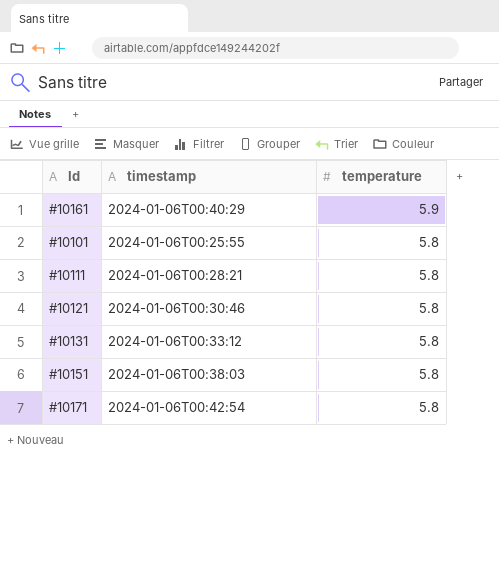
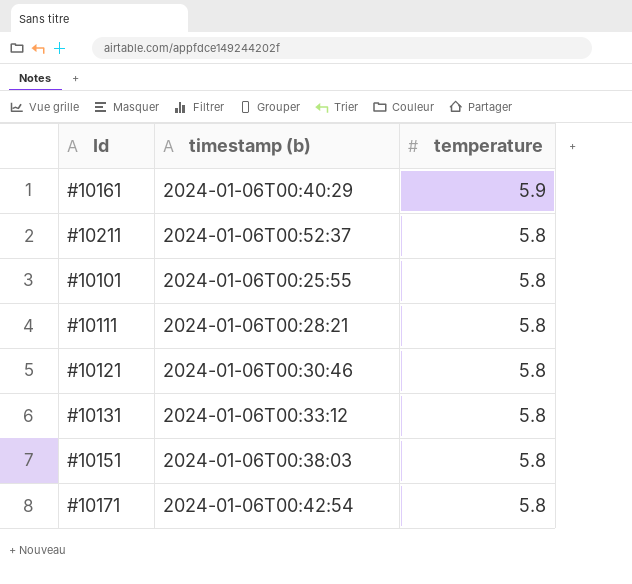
column name: timestamp -> timestamp (b)
row #10211: none -> 2024-01-06T00:52:37 | 5.8

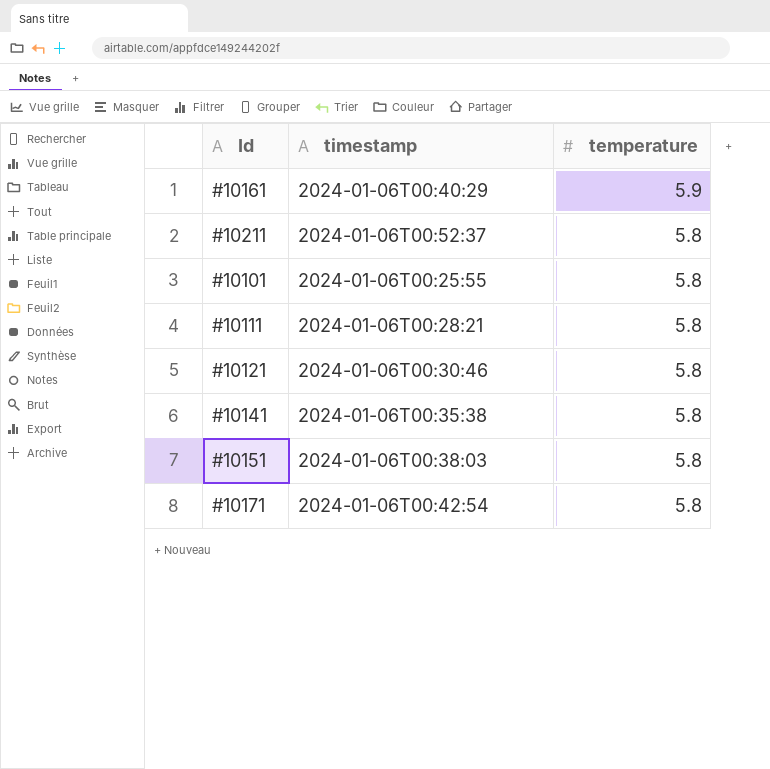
column name: timestamp (b) -> timestamp
row #10131: 2024-01-06T00:33:12 | 5.8 -> none
row #10141: none -> 2024-01-06T00:35:38 | 5.8

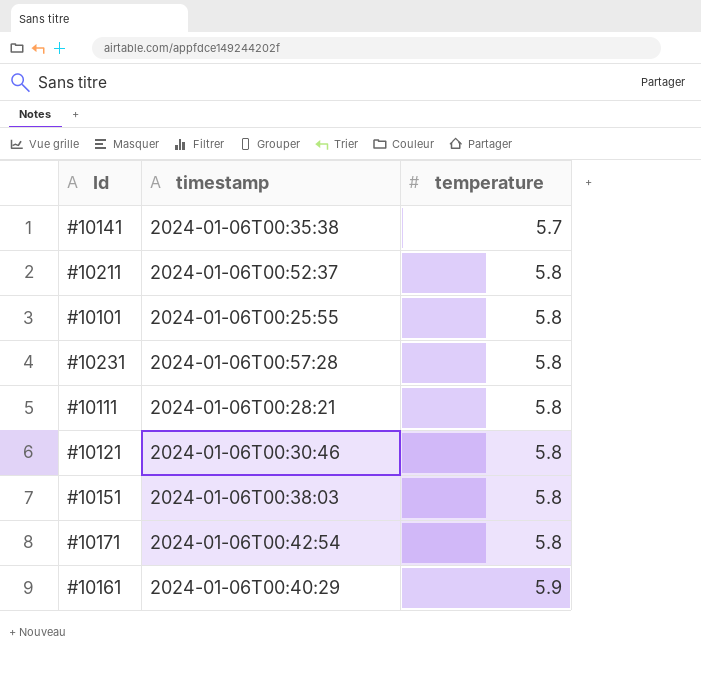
row order: temperature descending -> temperature ascending
#10141 | temperature: 5.8 -> 5.7
row #10231: none -> 2024-01-06T00:57:28 | 5.8

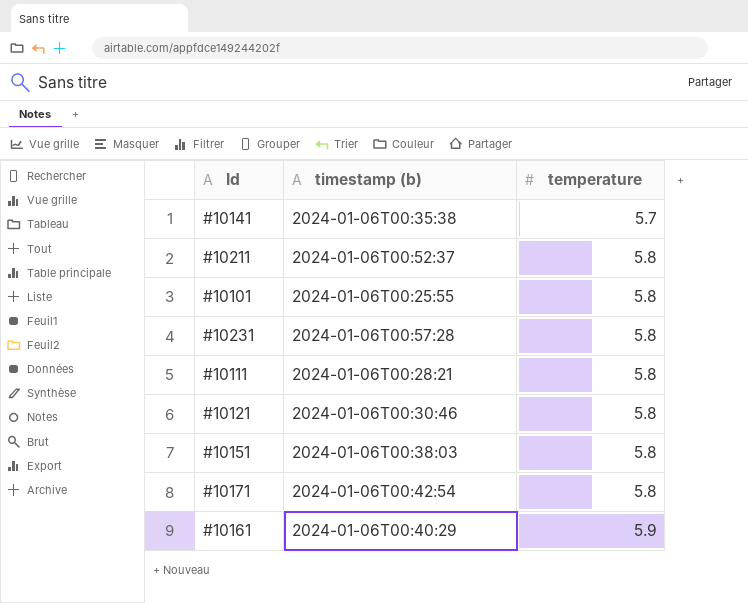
column name: timestamp -> timestamp (b)

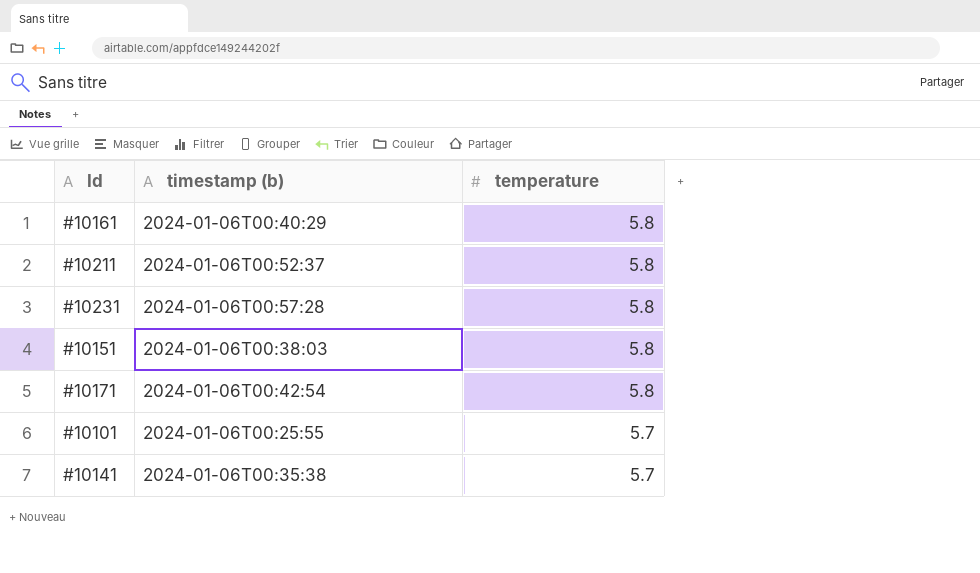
row order: temperature ascending -> temperature descending
row #10111: 2024-01-06T00:28:21 | 5.8 -> none
row #10121: 2024-01-06T00:30:46 | 5.8 -> none
#10161 | temperature: 5.9 -> 5.8
#10101 | temperature: 5.8 -> 5.7

